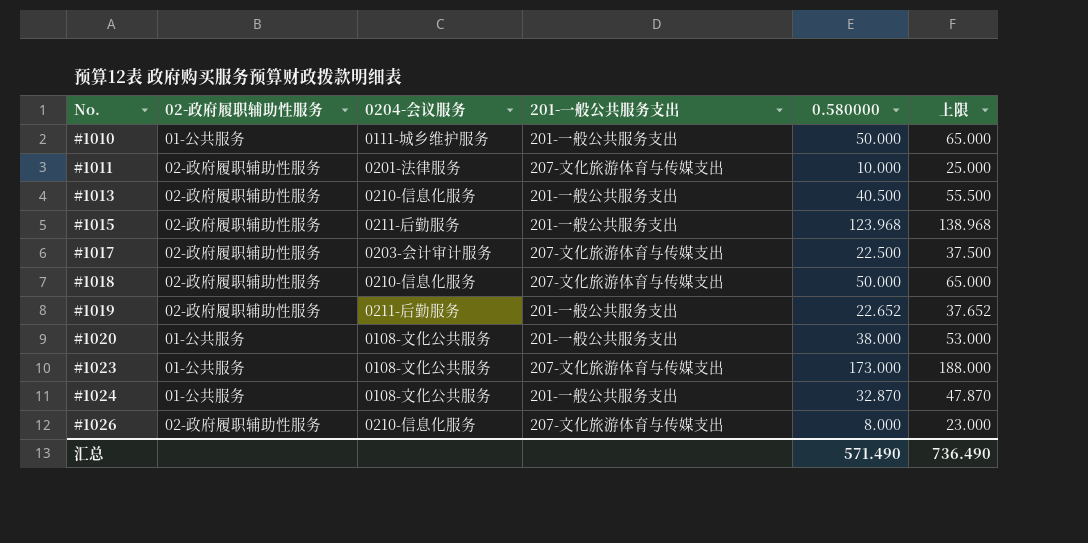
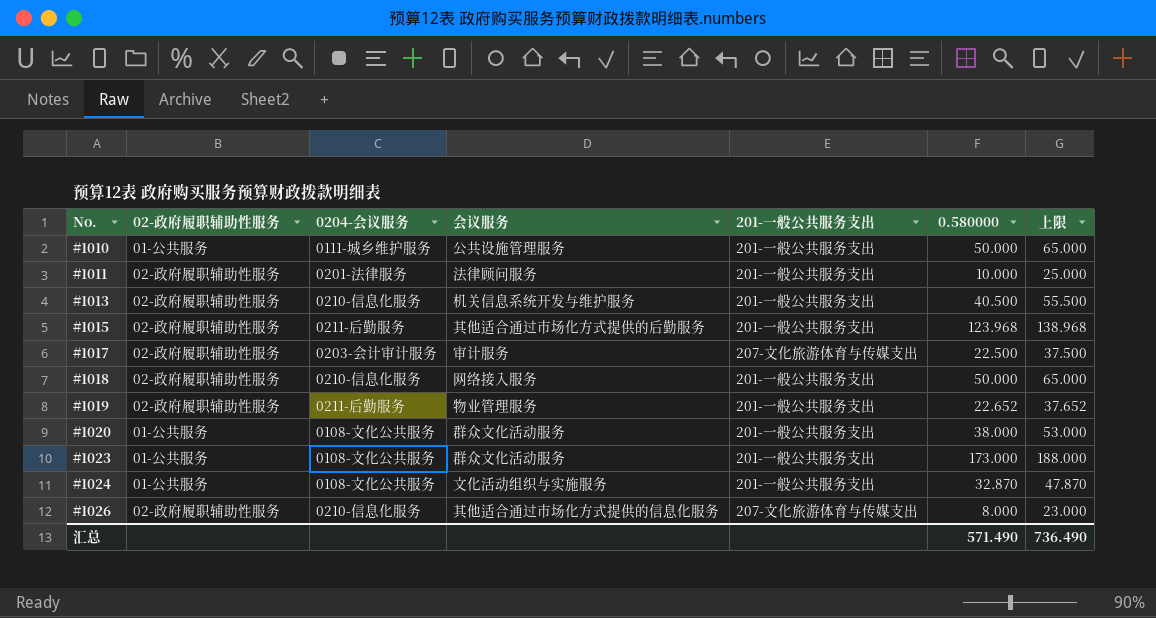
column 会议服务 | position: none -> 4
#1011 | 201-一般公共服务支出: 207-文化旅游体育与传媒支出 -> 201-一般公共服务支出
#1018 | 201-一般公共服务支出: 207-文化旅游体育与传媒支出 -> 201-一般公共服务支出
#1023 | 201-一般公共服务支出: 207-文化旅游体育与传媒支出 -> 201-一般公共服务支出

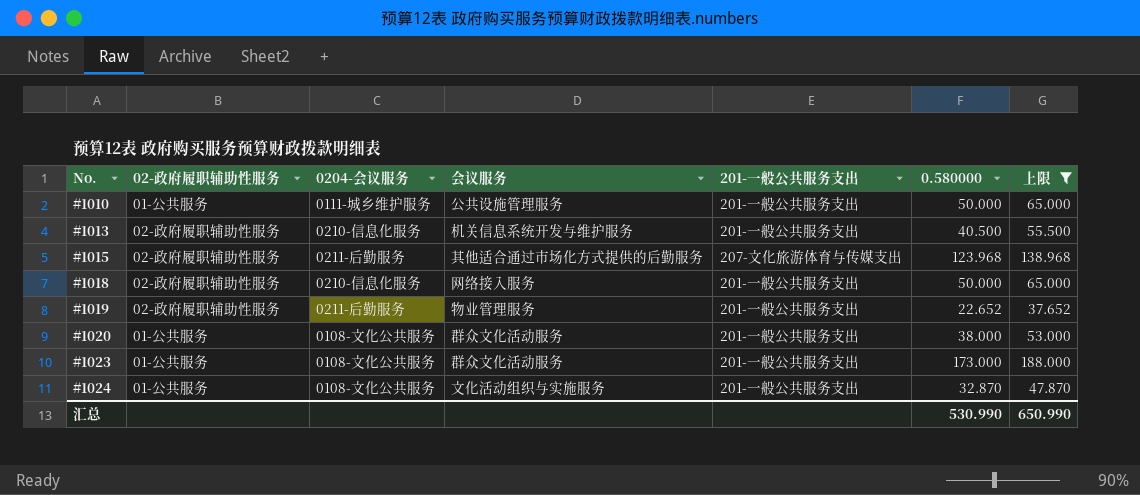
filter: none -> 上限 >= 37.652
#1015 | 201-一般公共服务支出: 201-一般公共服务支出 -> 207-文化旅游体育与传媒支出
汇总 | 0.580000: 571.490 -> 530.990
汇总 | 上限: 736.490 -> 650.990

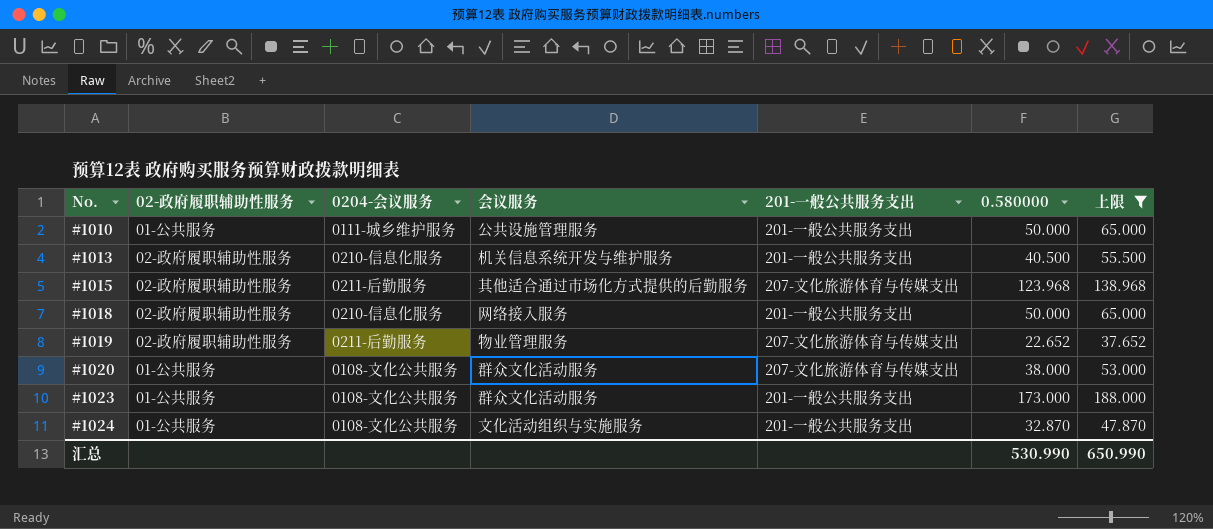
#1019 | 201-一般公共服务支出: 201-一般公共服务支出 -> 207-文化旅游体育与传媒支出
#1020 | 201-一般公共服务支出: 201-一般公共服务支出 -> 207-文化旅游体育与传媒支出

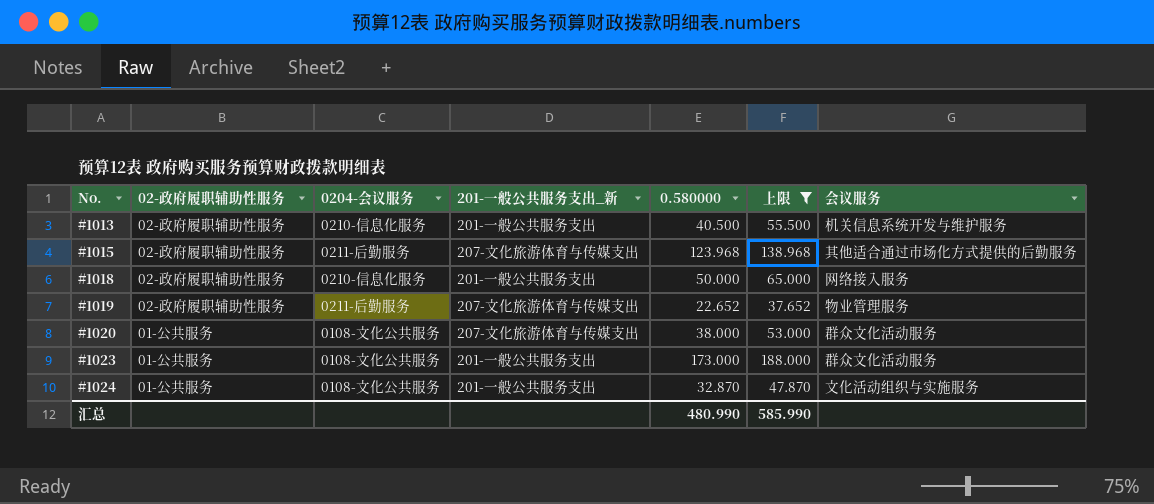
column name: 201-一般公共服务支出 -> 201-一般公共服务支出_新
column 会议服务 | position: 4 -> 7
row #1010: 01-公共服务 | 0111-城乡维护服务 | 公共设施管理服务 | 201-一般公共服务支出 | 50.000 | 65.000 -> none
汇总 | 0.580000: 530.990 -> 480.990
汇总 | 上限: 650.990 -> 585.990

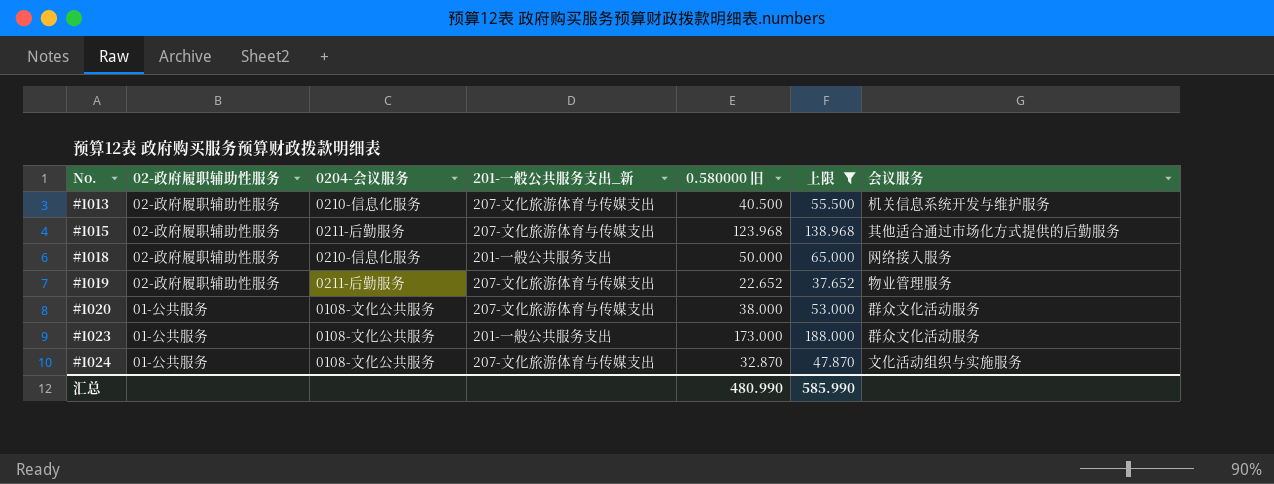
column name: 0.580000 -> 0.580000 旧
#1013 | 201-一般公共服务支出_新: 201-一般公共服务支出 -> 207-文化旅游体育与传媒支出
#1024 | 201-一般公共服务支出_新: 201-一般公共服务支出 -> 207-文化旅游体育与传媒支出

